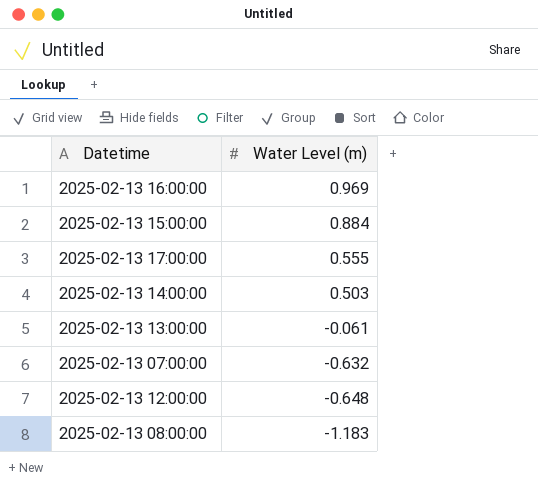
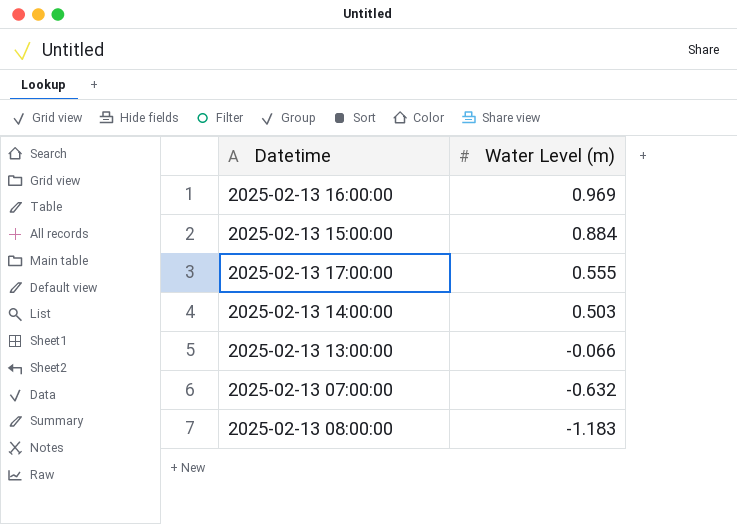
row 2025-02-13 12:00:00: -0.648 -> none
2025-02-13 13:00:00 | Water Level (m): -0.061 -> -0.066

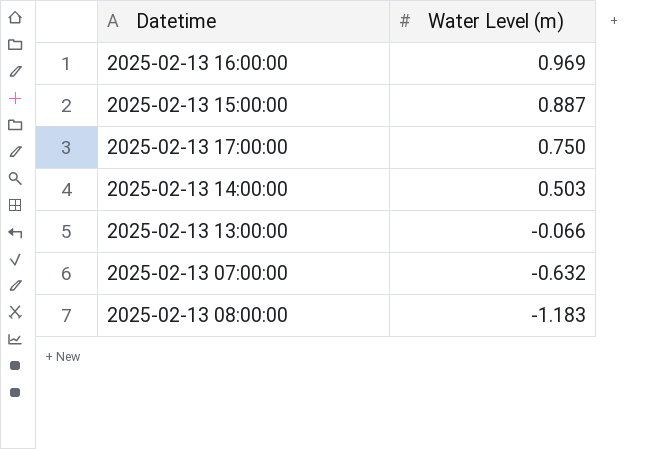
2025-02-13 15:00:00 | Water Level (m): 0.884 -> 0.887
2025-02-13 17:00:00 | Water Level (m): 0.555 -> 0.750

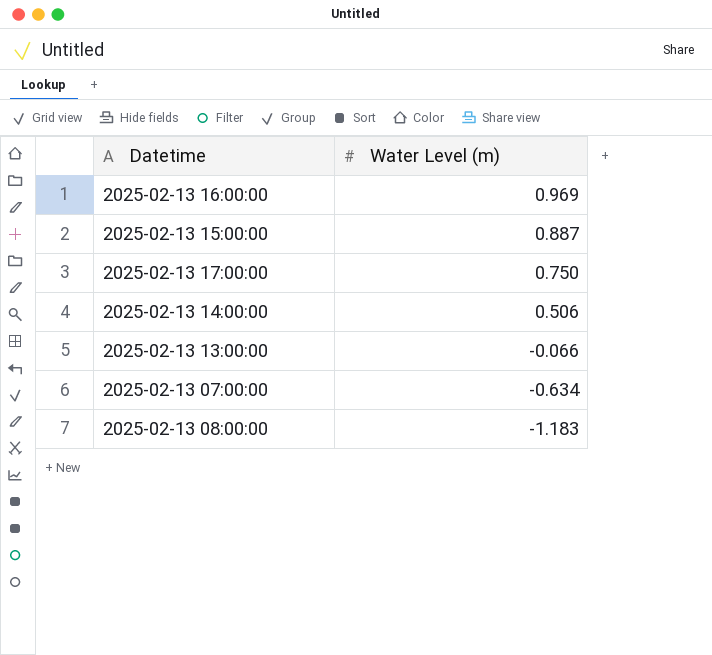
2025-02-13 14:00:00 | Water Level (m): 0.503 -> 0.506
2025-02-13 07:00:00 | Water Level (m): -0.632 -> -0.634

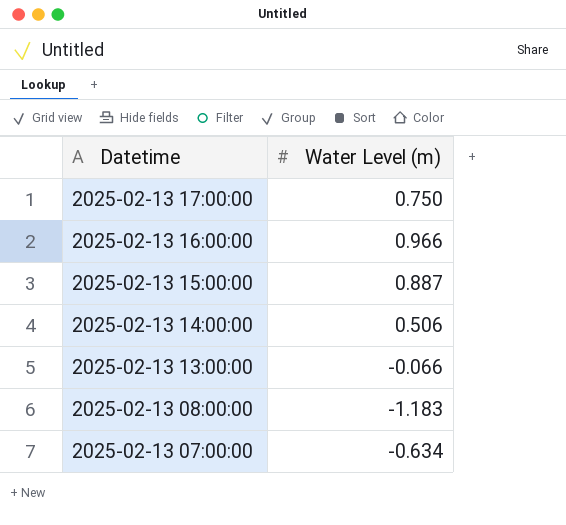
row order: Water Level (m) descending -> Datetime descending
2025-02-13 16:00:00 | Water Level (m): 0.969 -> 0.966

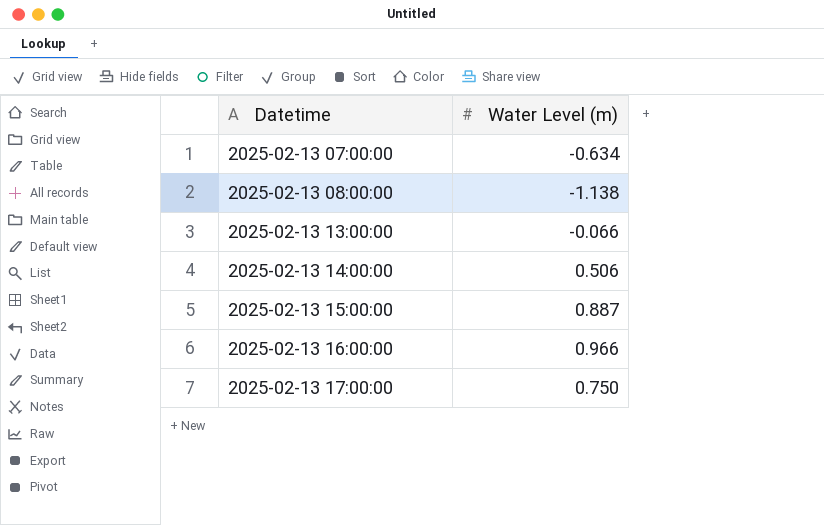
row order: Datetime descending -> Datetime ascending
2025-02-13 08:00:00 | Water Level (m): -1.183 -> -1.138

